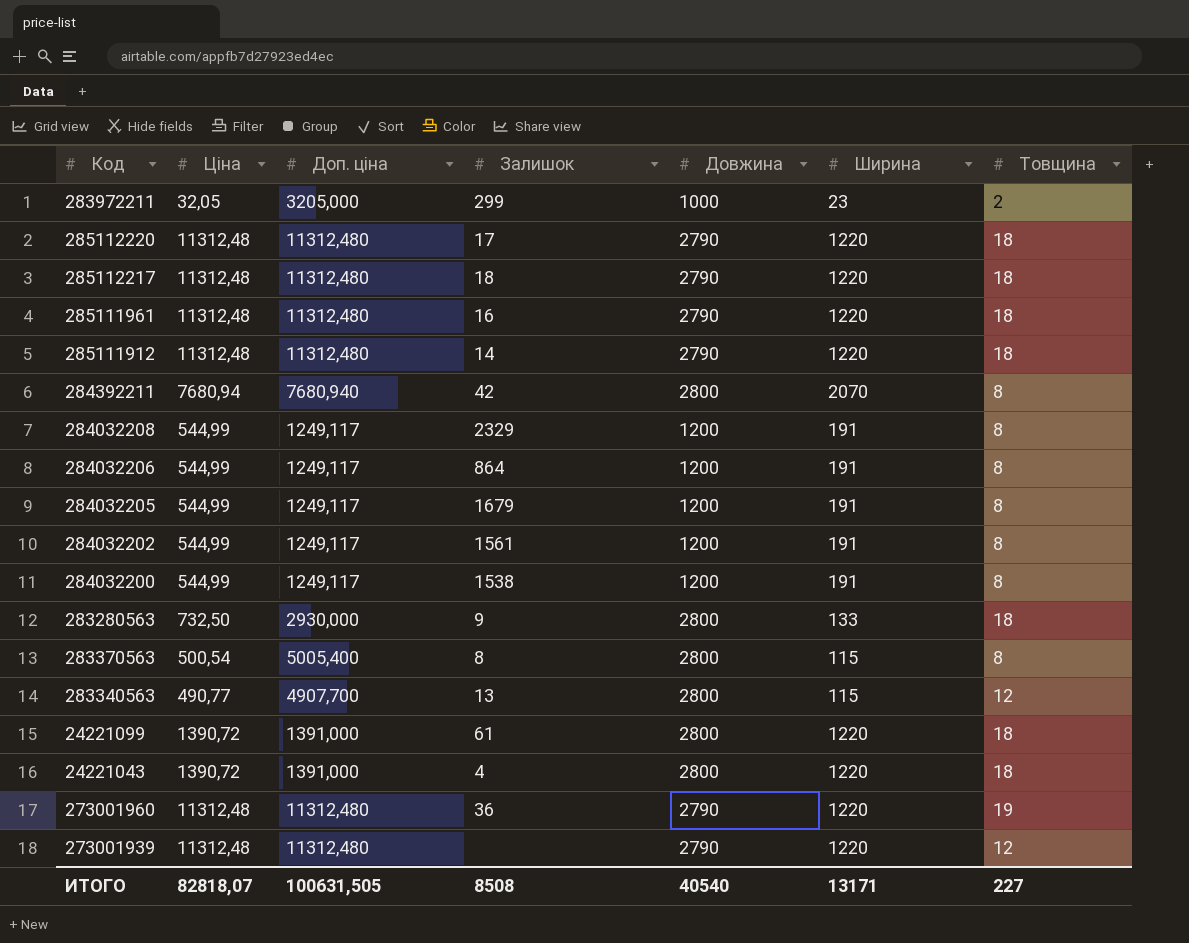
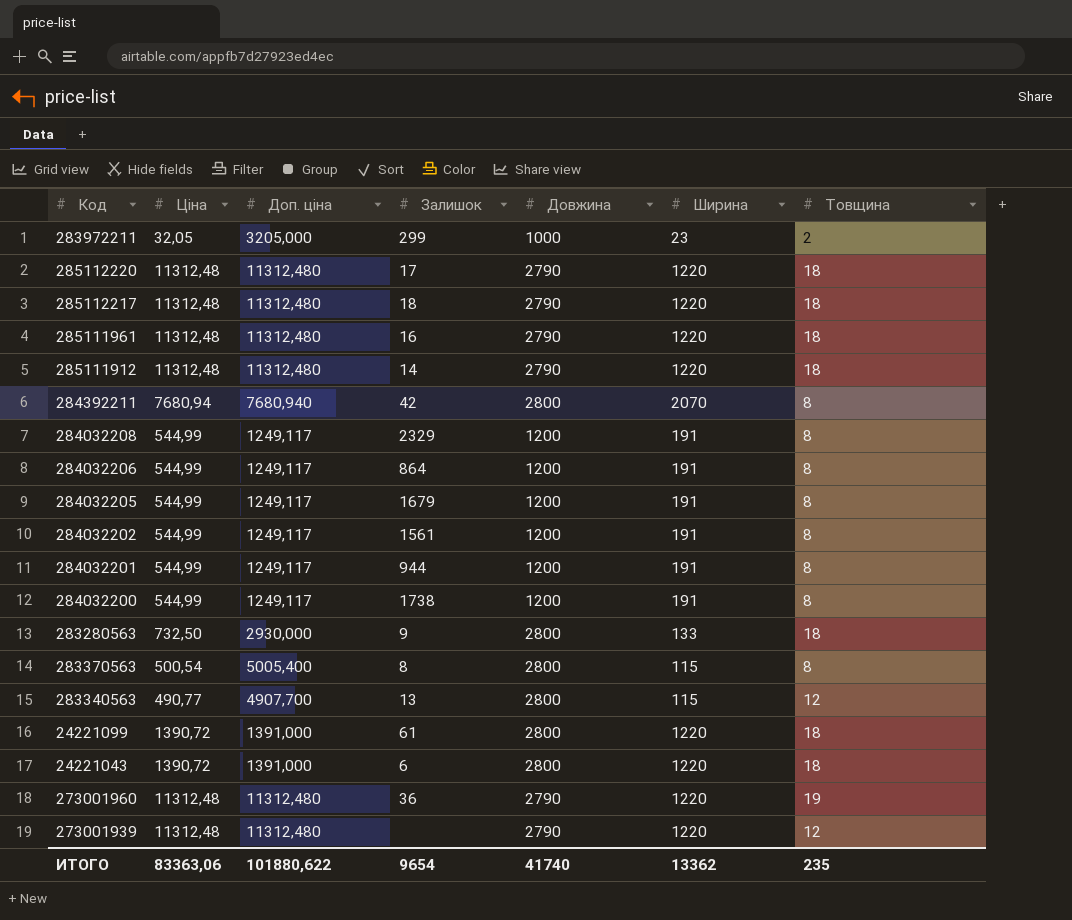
row 284032201: none -> 544,99 | 1249,117 | 944 | 1200 | 191 | 8
284032200 | Залишок: 1538 -> 1738
24221043 | Залишок: 4 -> 6
ИТОГО | Ціна: 82818,07 -> 83363,06
ИТОГО | Доп. ціна: 100631,505 -> 101880,622
ИТОГО | Залишок: 8508 -> 9654
ИТОГО | Довжина: 40540 -> 41740
ИТОГО | Ширина: 13171 -> 13362
ИТОГО | Товщина: 227 -> 235

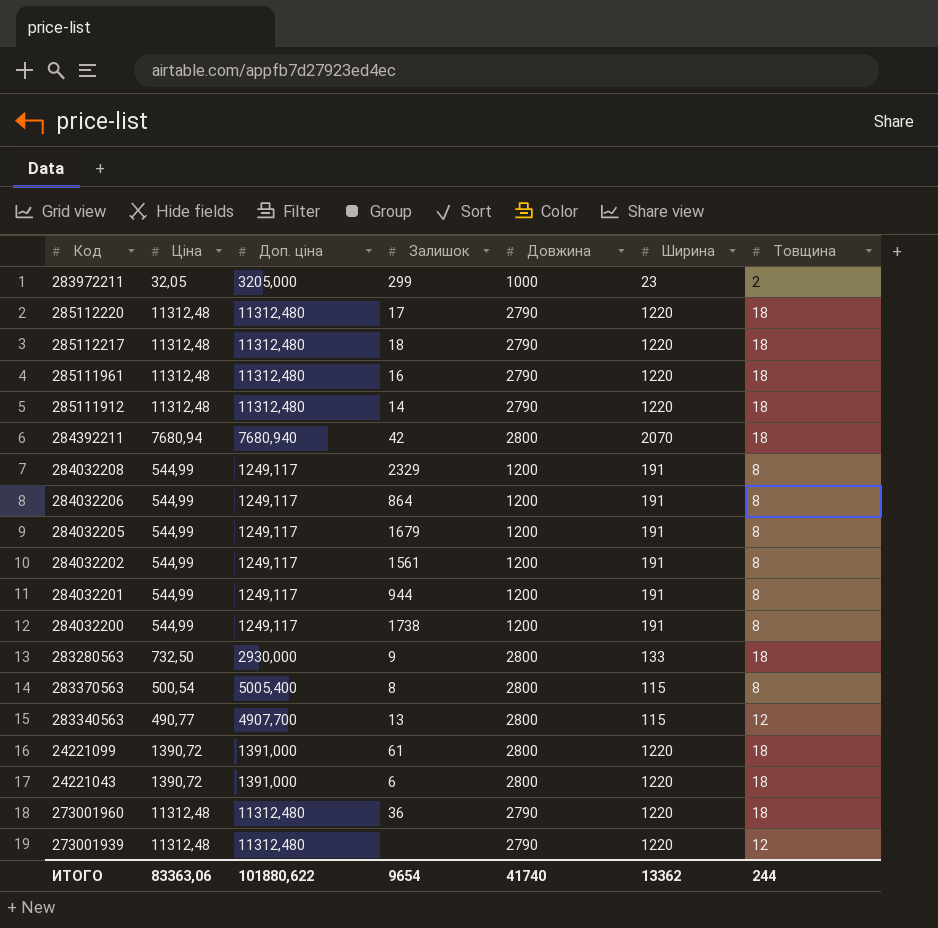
284392211 | Товщина: 8 -> 18
273001960 | Товщина: 19 -> 18
ИТОГО | Товщина: 235 -> 244

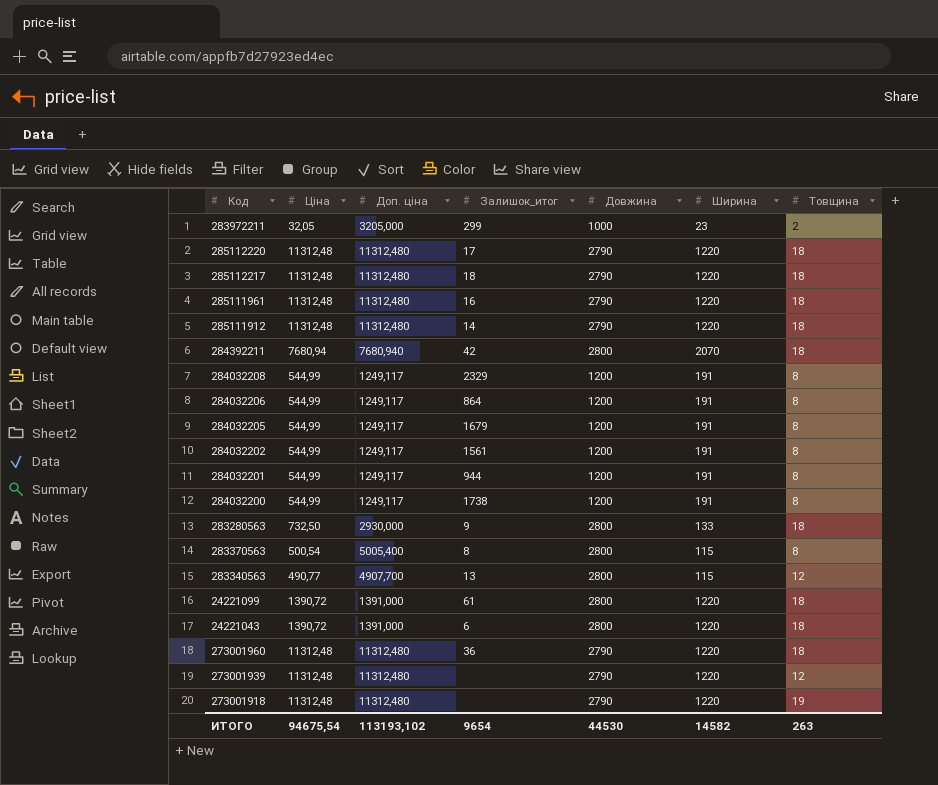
column name: Залишок -> Залишок_итог
row 273001918: none -> 11312,48 | 11312,480 | none | 2790 | 1220 | 19
ИТОГО | Ціна: 83363,06 -> 94675,54
ИТОГО | Доп. ціна: 101880,622 -> 113193,102
ИТОГО | Довжина: 41740 -> 44530
ИТОГО | Ширина: 13362 -> 14582
ИТОГО | Товщина: 244 -> 263

